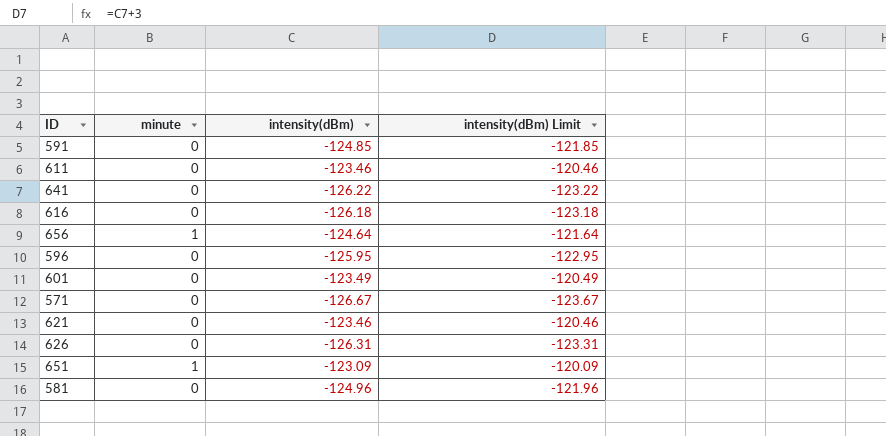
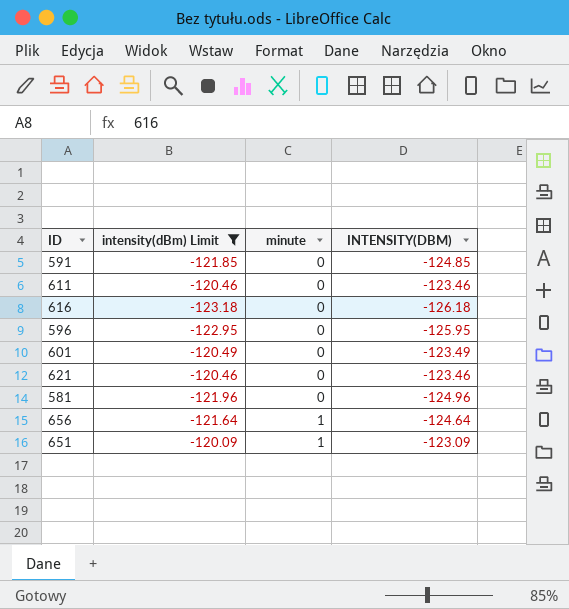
filter: none -> intensity(dBm) Limit >= -123.18
row order: none -> minute ascending
column intensity(dBm) Limit | position: 4 -> 2
column name: intensity(dBm) -> INTENSITY(DBM)

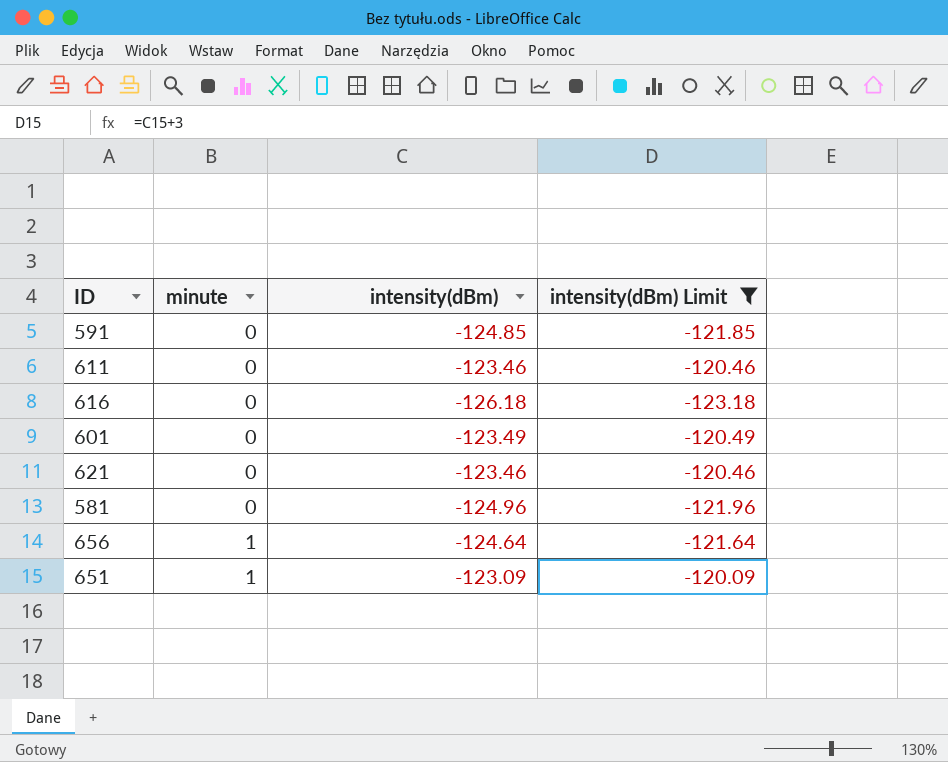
column name: INTENSITY(DBM) -> intensity(dBm)
column intensity(dBm) Limit | position: 2 -> 4
row 596: -122.95 | 0 | -125.95 -> none

